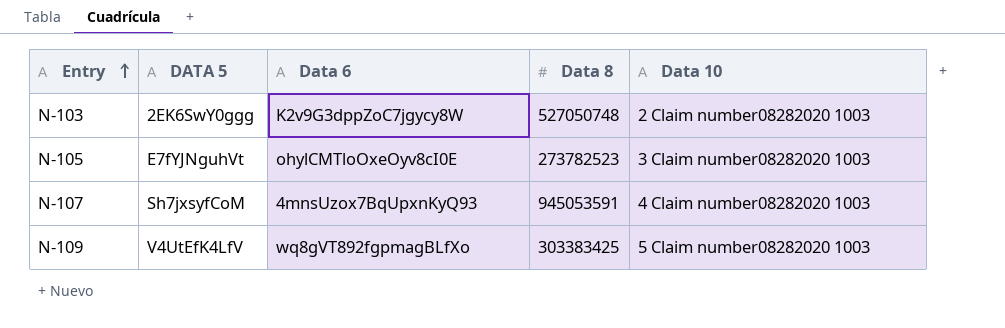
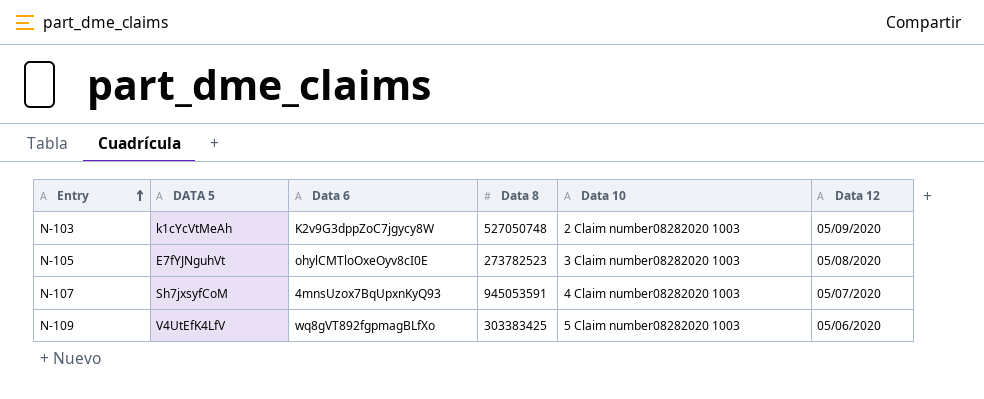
column Data 12 | position: none -> 6
N-103 | DATA 5: 2EK6SwY0ggg -> k1cYcVtMeAh

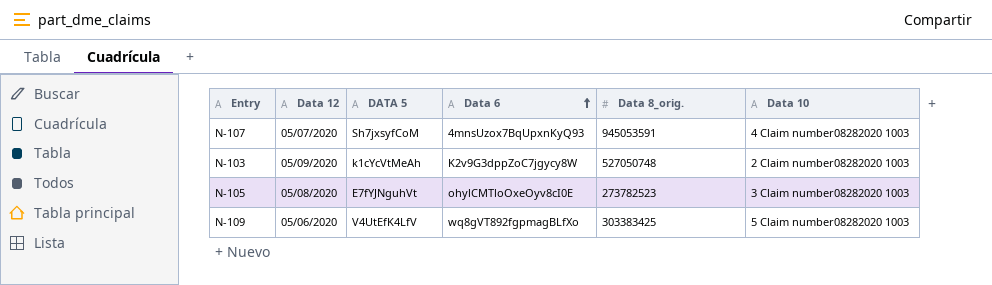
row order: Entry ascending -> Data 6 ascending
column Data 12 | position: 6 -> 2
column name: Data 8 -> Data 8_orig.

